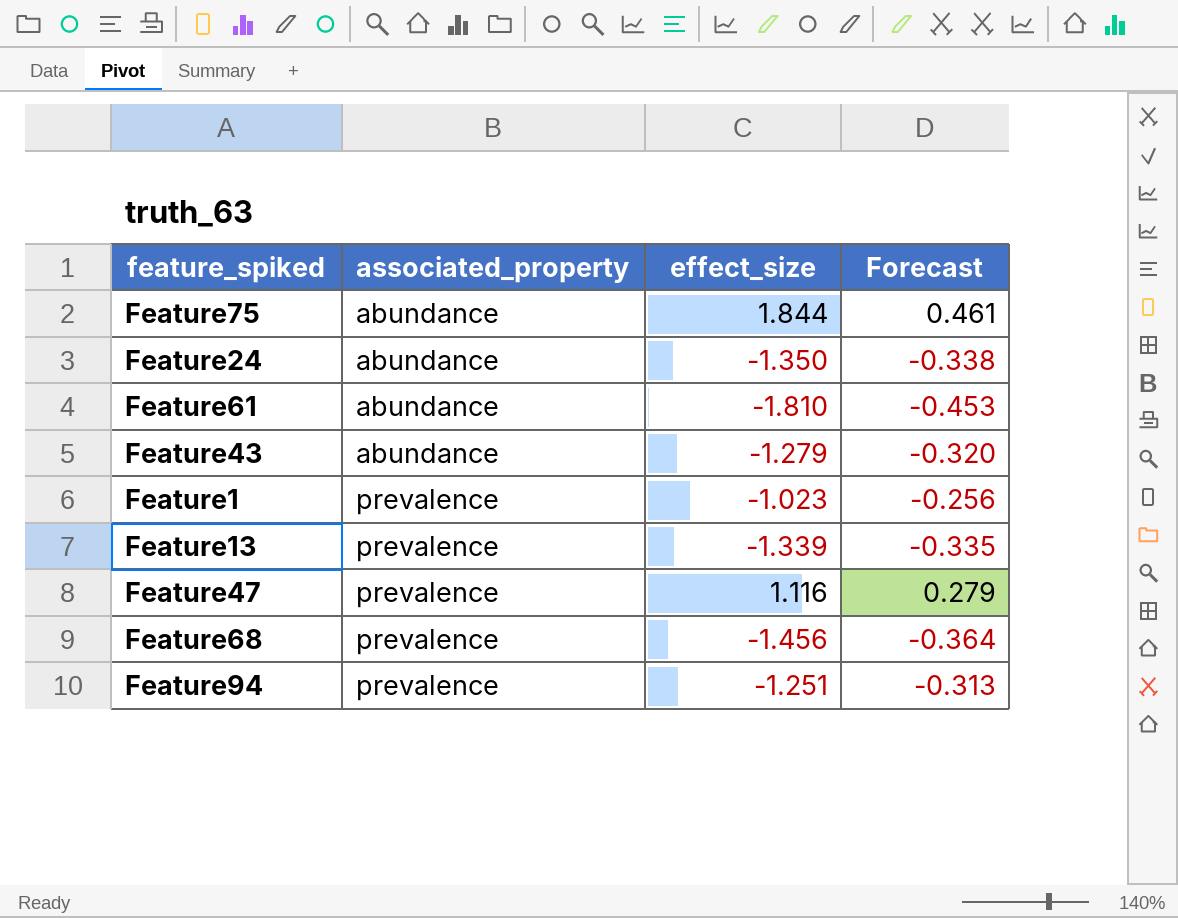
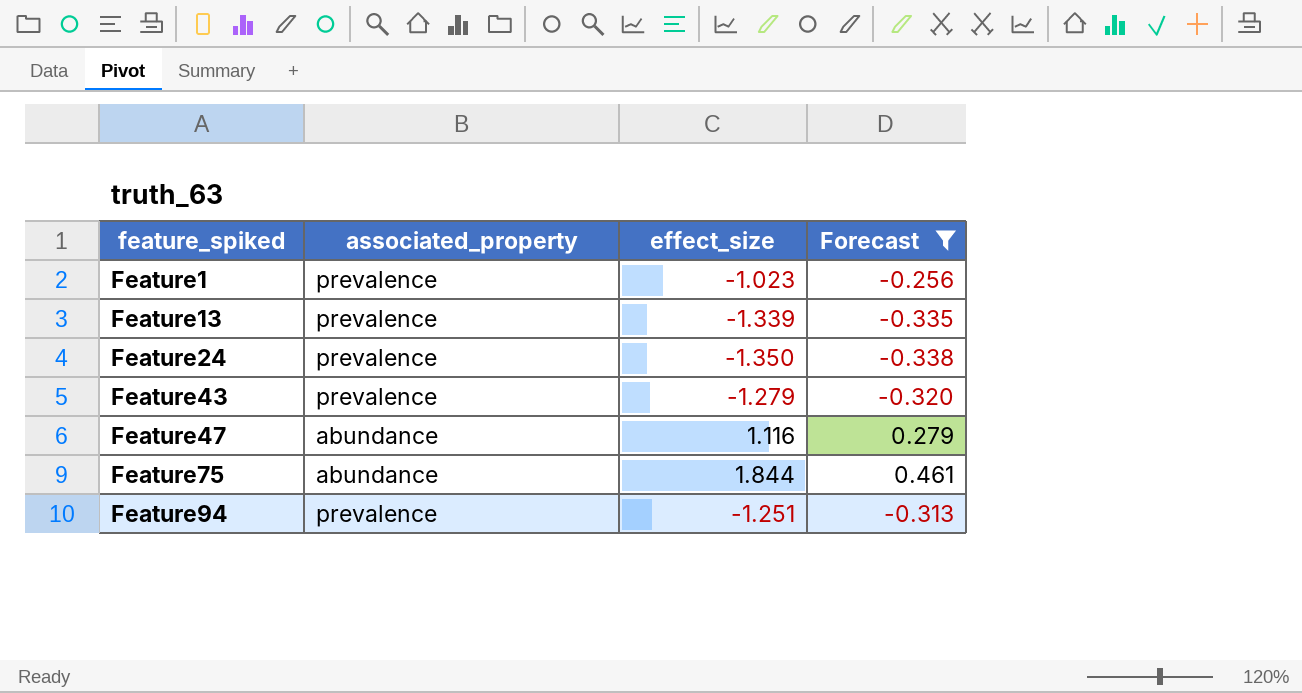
filter: none -> Forecast >= -0.338
row order: associated_property ascending -> feature_spiked ascending
Feature24 | associated_property: abundance -> prevalence
Feature43 | associated_property: abundance -> prevalence
Feature47 | associated_property: prevalence -> abundance

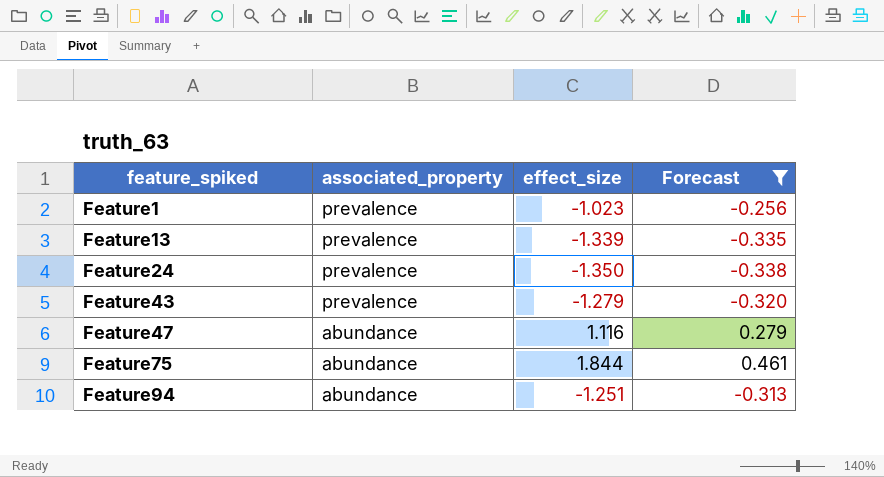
Feature94 | associated_property: prevalence -> abundance

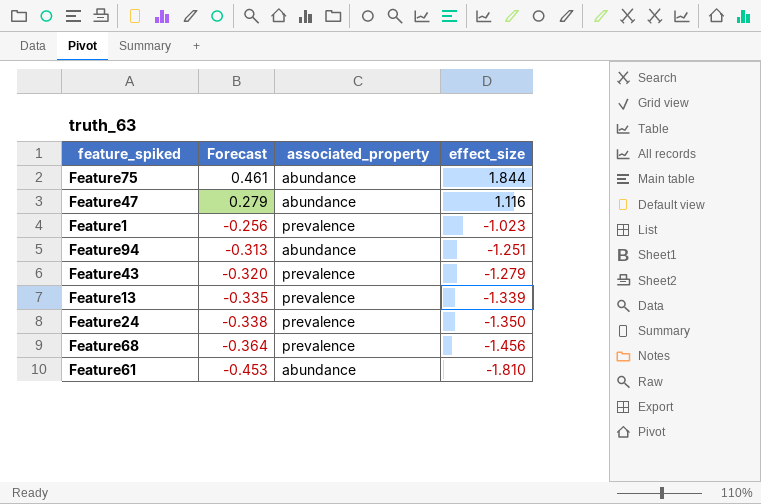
filter: Forecast >= -0.338 -> none
row order: feature_spiked ascending -> Forecast descending
column Forecast | position: 4 -> 2

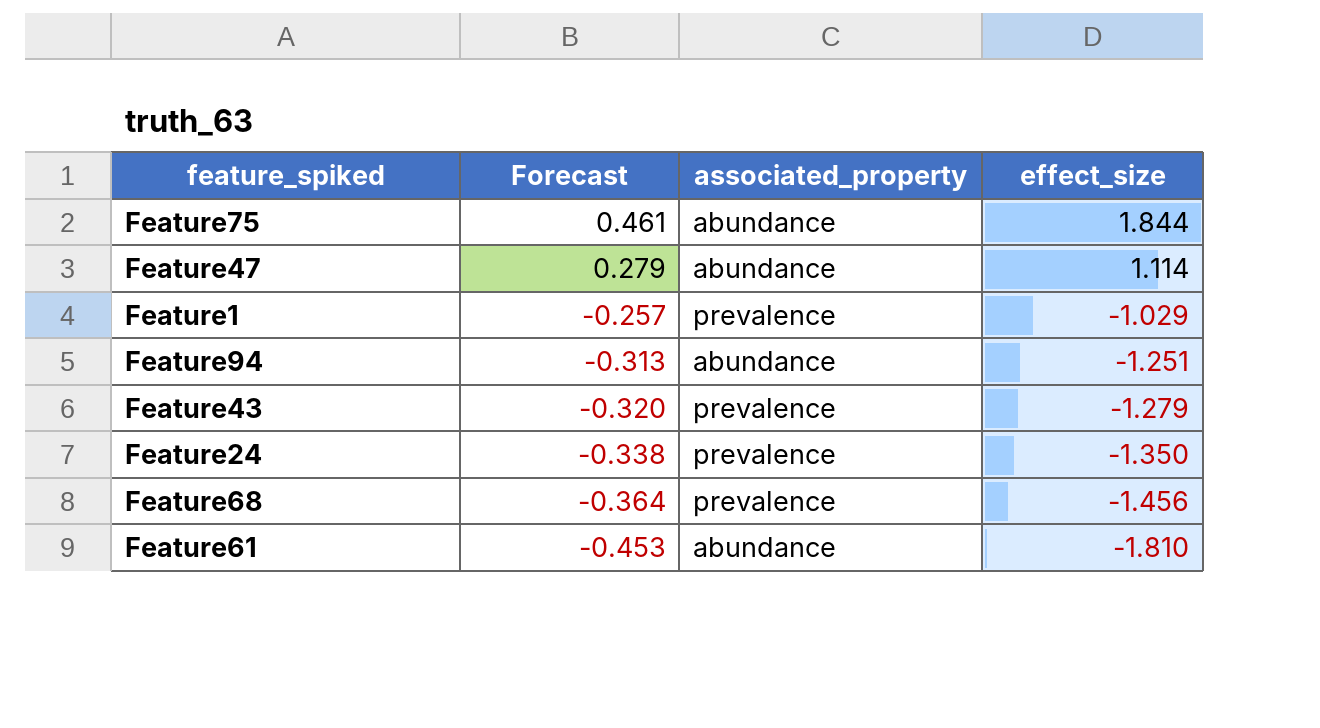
row Feature13: -0.335 | prevalence | -1.339 -> none
Feature47 | effect_size: 1.116 -> 1.114
Feature1 | Forecast: -0.256 -> -0.257
Feature1 | effect_size: -1.023 -> -1.029

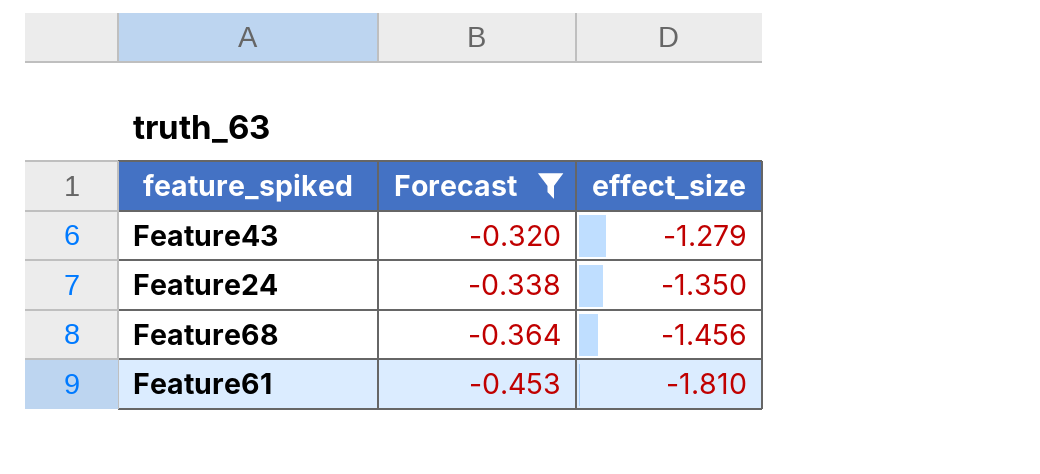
filter: none -> Forecast <= -0.320
column associated_property | position: 3 -> none

